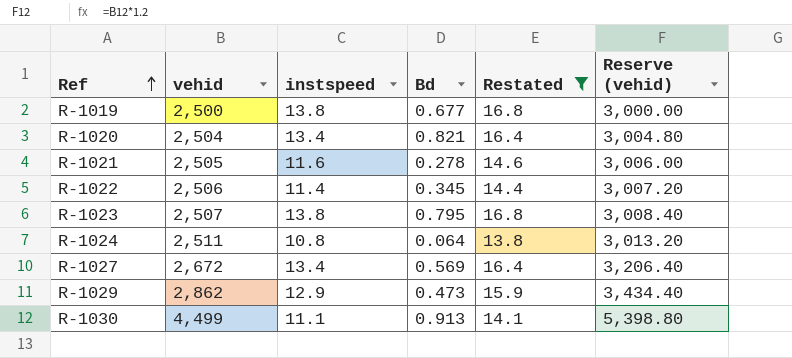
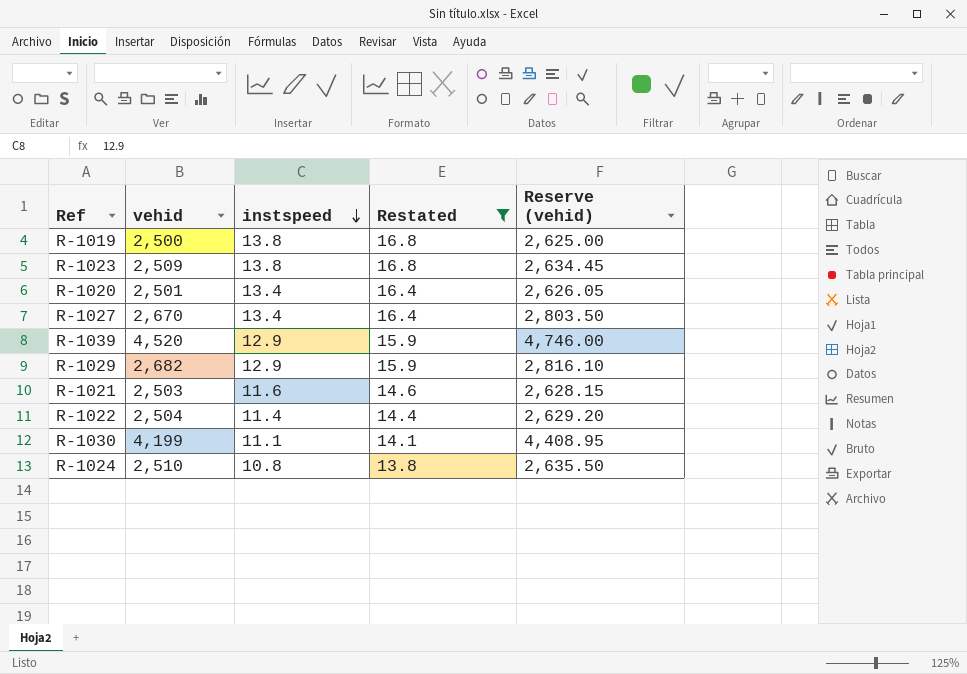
row order: Ref ascending -> instspeed descending
column Bd | position: 4 -> none
column Reserve (vehid) | formula: [vehid] * 1.2 -> [vehid] * 1.05
R-1023 | vehid: 2,507 -> 2,509
R-1020 | vehid: 2,504 -> 2,501
R-1027 | vehid: 2,672 -> 2,670
row R-1039: none -> 4,520 | 12.9 | 15.9 | 4,746.00
R-1029 | vehid: 2,862 -> 2,682
R-1021 | vehid: 2,505 -> 2,503
R-1022 | vehid: 2,506 -> 2,504
R-1030 | vehid: 4,499 -> 4,199
R-1024 | vehid: 2,511 -> 2,510

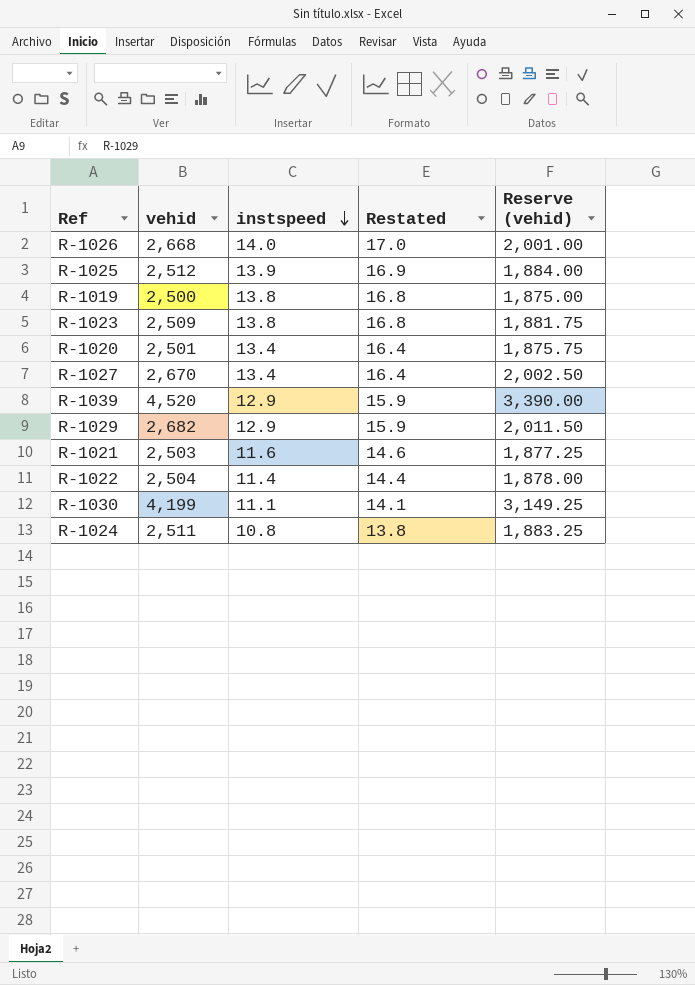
filter: Restated <= 16.8 -> none
column Reserve (vehid) | formula: [vehid] * 1.05 -> [vehid] * 0.75
R-1024 | vehid: 2,510 -> 2,511

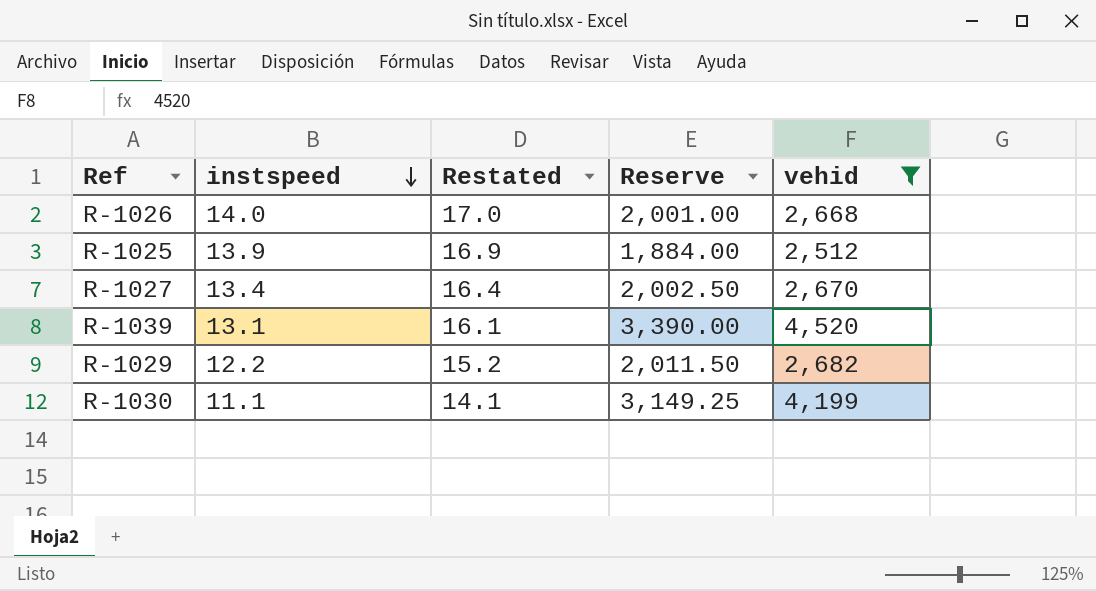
filter: none -> vehid >= 2,512
column name: Reserve (vehid) -> Reserve
column vehid | position: 2 -> 5
R-1039 | instspeed: 12.9 -> 13.1
R-1039 | Restated: 15.9 -> 16.1
R-1029 | instspeed: 12.9 -> 12.2
R-1029 | Restated: 15.9 -> 15.2

